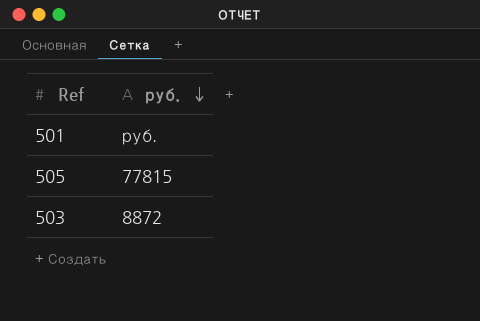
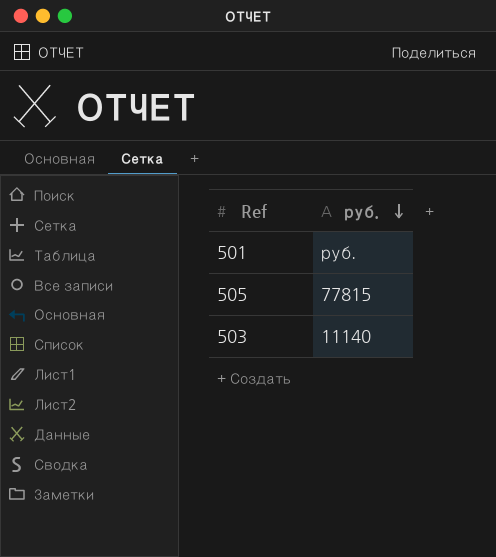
503 | руб.: 8872 -> 11140

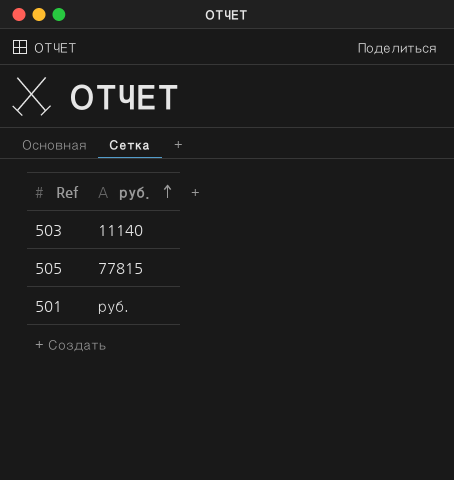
row order: руб. descending -> руб. ascending

